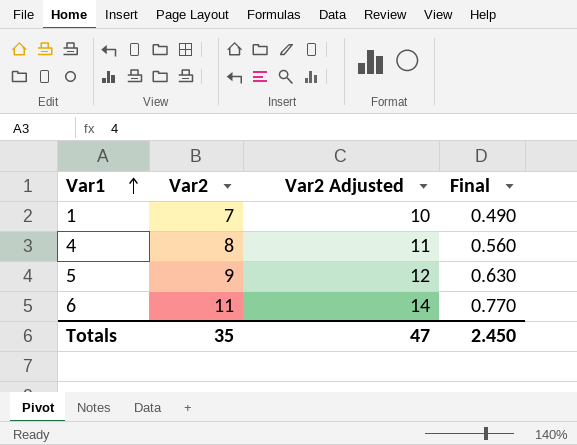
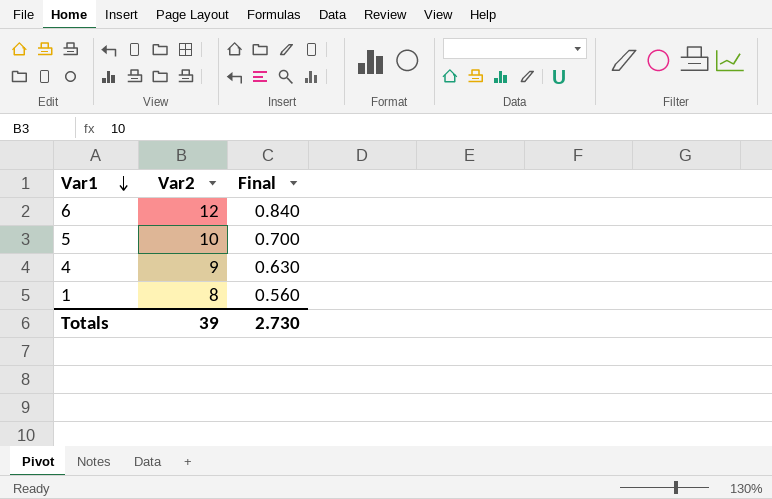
row order: Var1 ascending -> Var1 descending
column Var2 Adjusted | formula: [Var2] + 3 -> none
6 | Var2: 11 -> 12
6 | Final: 0.770 -> 0.840
5 | Var2: 9 -> 10
5 | Final: 0.630 -> 0.700
4 | Var2: 8 -> 9
4 | Final: 0.560 -> 0.630
1 | Var2: 7 -> 8
1 | Final: 0.490 -> 0.560
Totals | Var2: 35 -> 39
Totals | Final: 2.450 -> 2.730

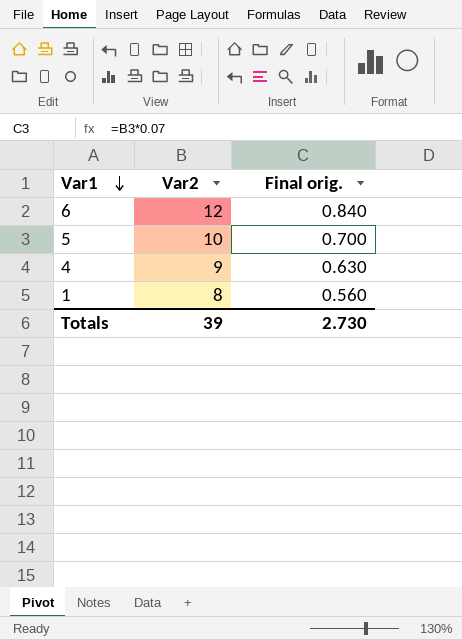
column name: Final -> Final orig.

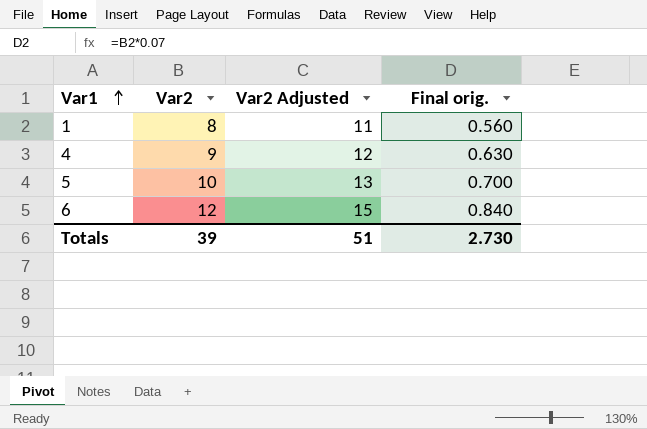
row order: Var1 descending -> Var1 ascending
column Var2 Adjusted | formula: none -> [Var2] + 3

